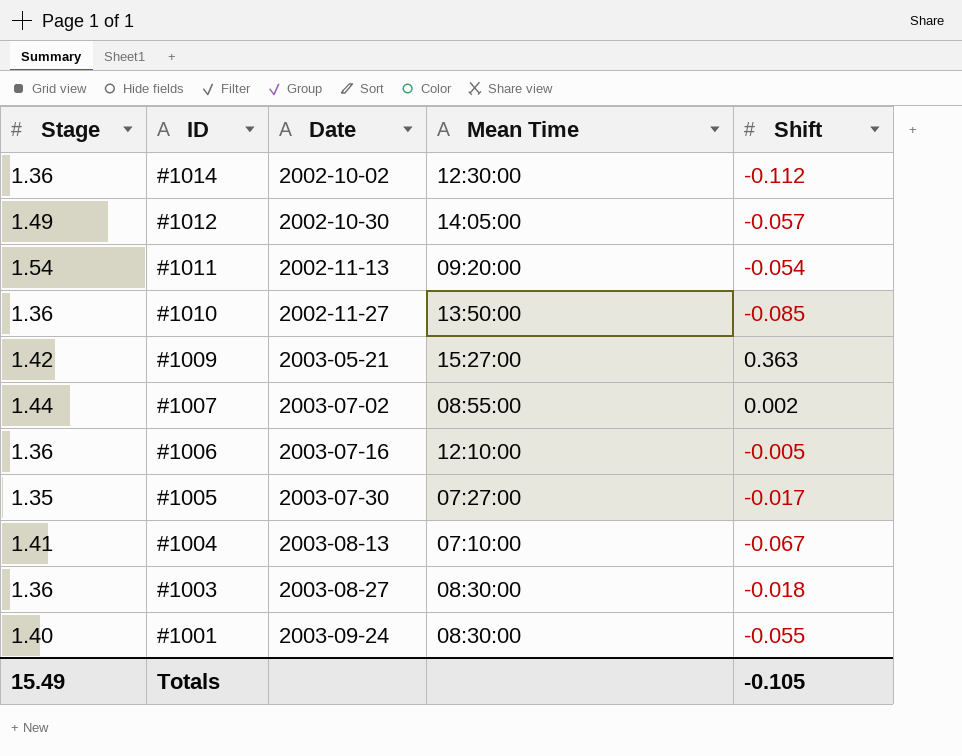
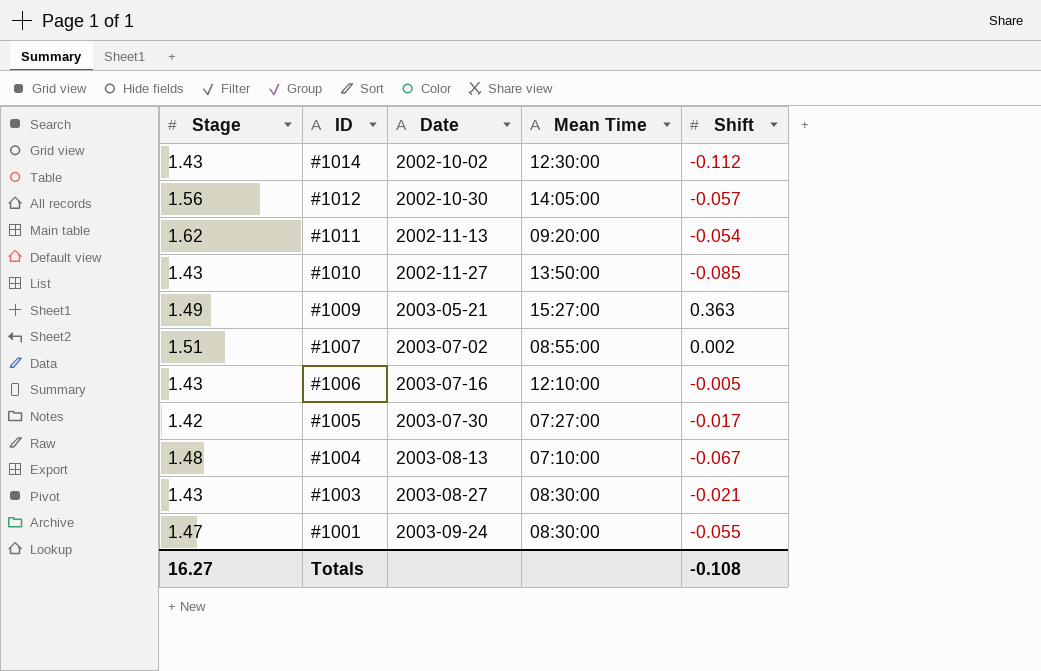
#1014 | Stage: 1.36 -> 1.43
#1012 | Stage: 1.49 -> 1.56
#1011 | Stage: 1.54 -> 1.62
#1010 | Stage: 1.36 -> 1.43
#1009 | Stage: 1.42 -> 1.49
#1007 | Stage: 1.44 -> 1.51
#1006 | Stage: 1.36 -> 1.43
#1005 | Stage: 1.35 -> 1.42
#1004 | Stage: 1.41 -> 1.48
#1003 | Stage: 1.36 -> 1.43
#1003 | Shift: -0.018 -> -0.021
#1001 | Stage: 1.40 -> 1.47
Totals | Stage: 15.49 -> 16.27
Totals | Shift: -0.105 -> -0.108

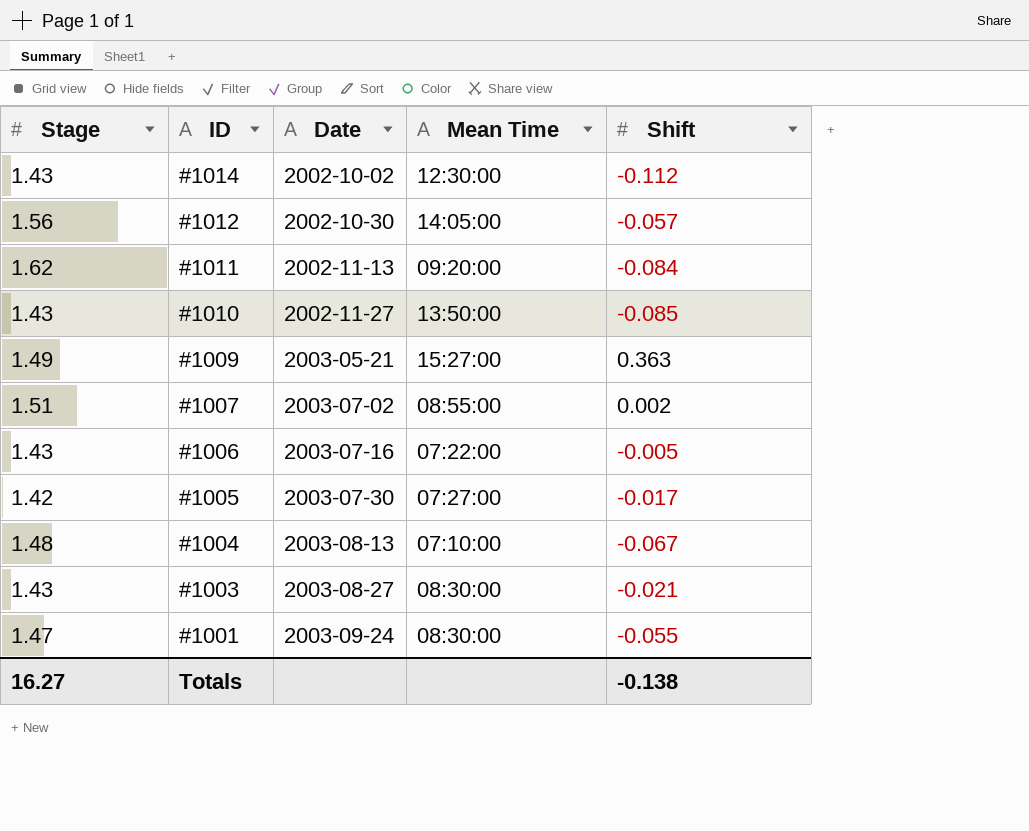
#1011 | Shift: -0.054 -> -0.084
#1006 | Mean Time: 12:10:00 -> 07:22:00
Totals | Shift: -0.108 -> -0.138

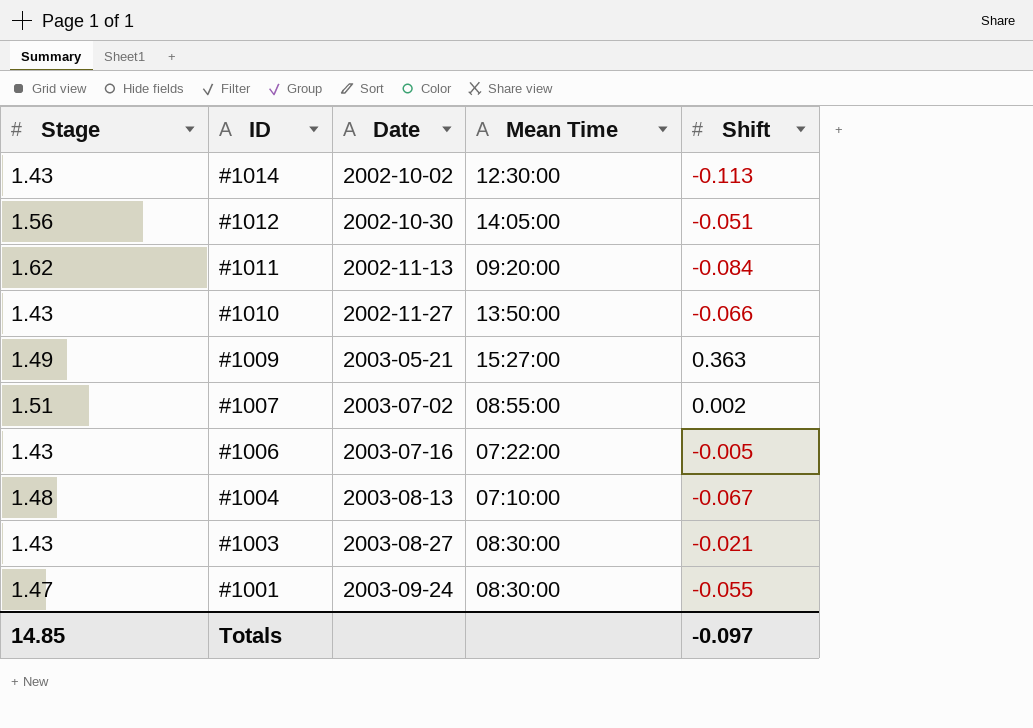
row #1005: 1.42 | 2003-07-30 | 07:27:00 | -0.017 -> none
#1014 | Shift: -0.112 -> -0.113
#1012 | Shift: -0.057 -> -0.051
#1010 | Shift: -0.085 -> -0.066
Totals | Stage: 16.27 -> 14.85
Totals | Shift: -0.138 -> -0.097

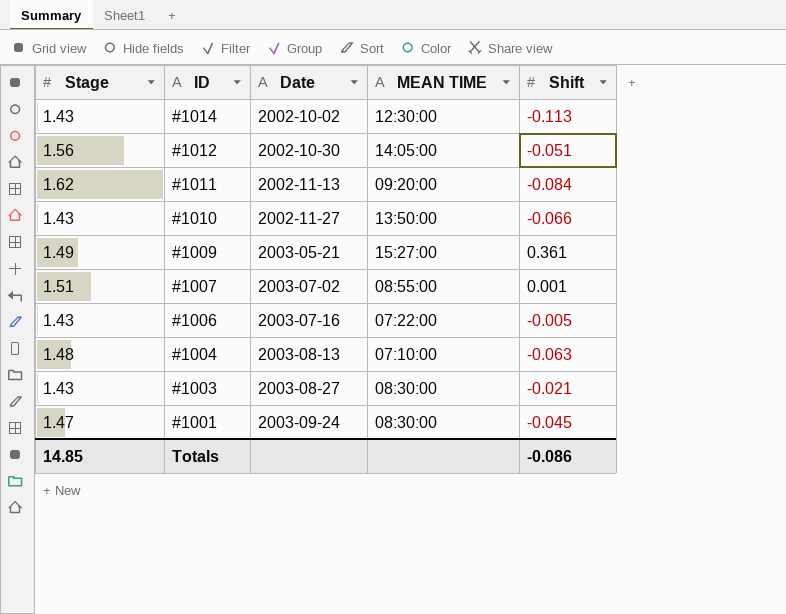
column name: Mean Time -> MEAN TIME
#1009 | Shift: 0.363 -> 0.361
#1007 | Shift: 0.002 -> 0.001
#1004 | Shift: -0.067 -> -0.063
#1001 | Shift: -0.055 -> -0.045
Totals | Shift: -0.097 -> -0.086

